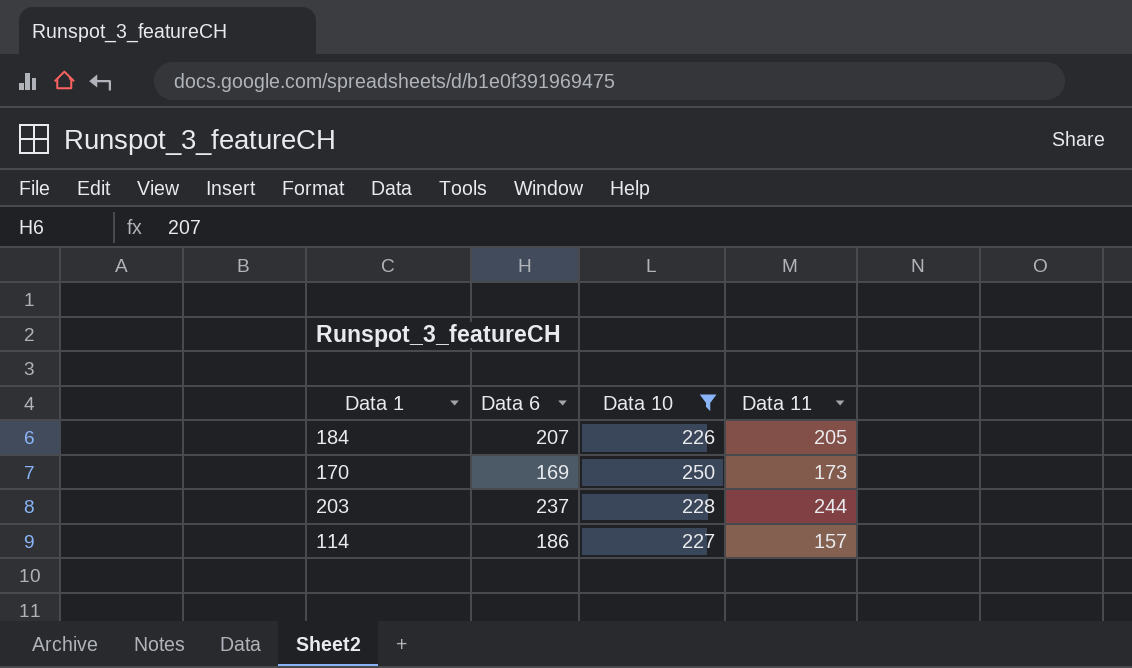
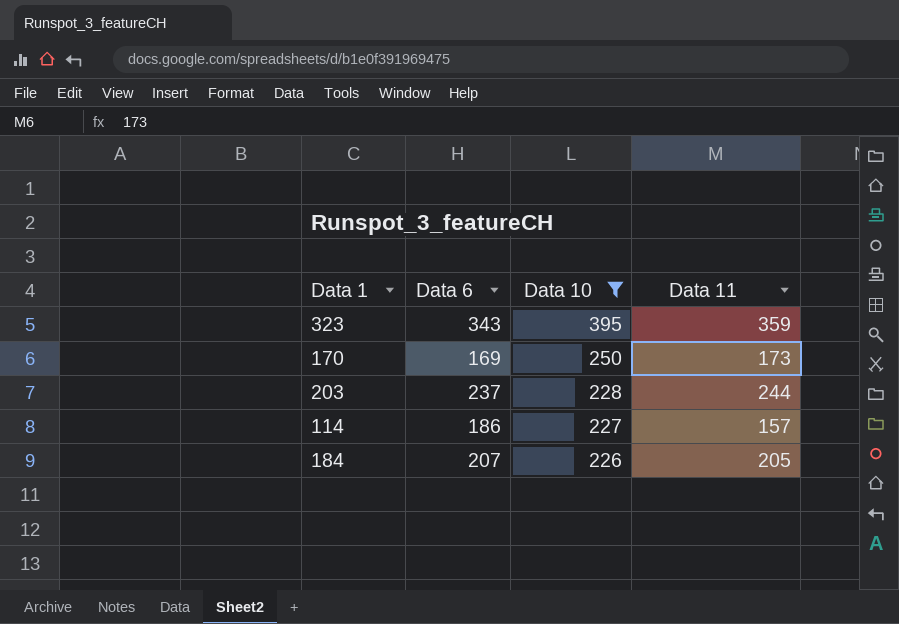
row order: none -> Data 10 descending
row 323: none -> 343 | 395 | 359

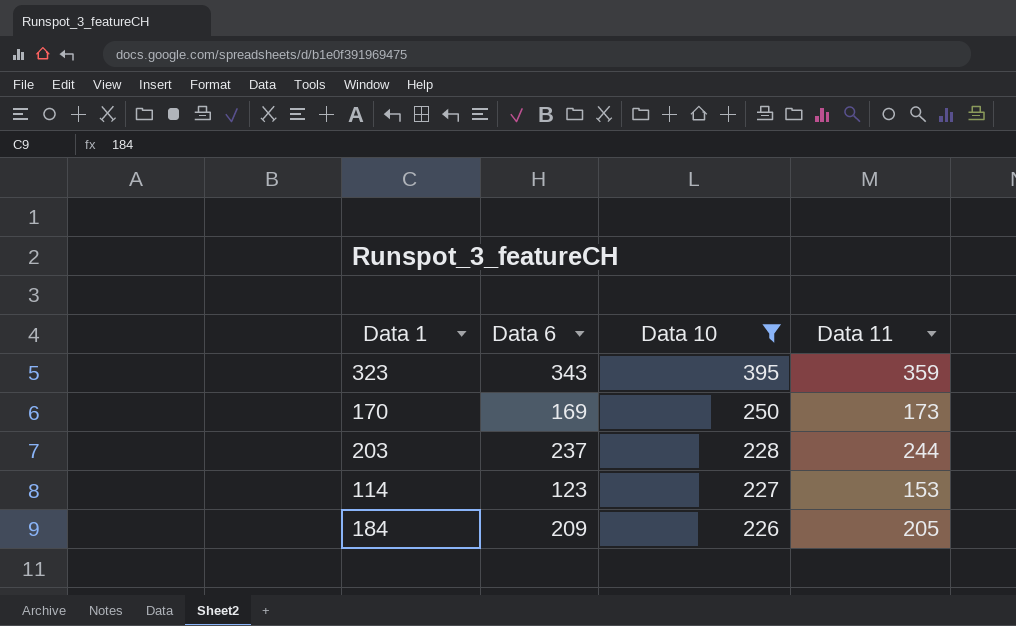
114 | Data 6: 186 -> 123
114 | Data 11: 157 -> 153
184 | Data 6: 207 -> 209

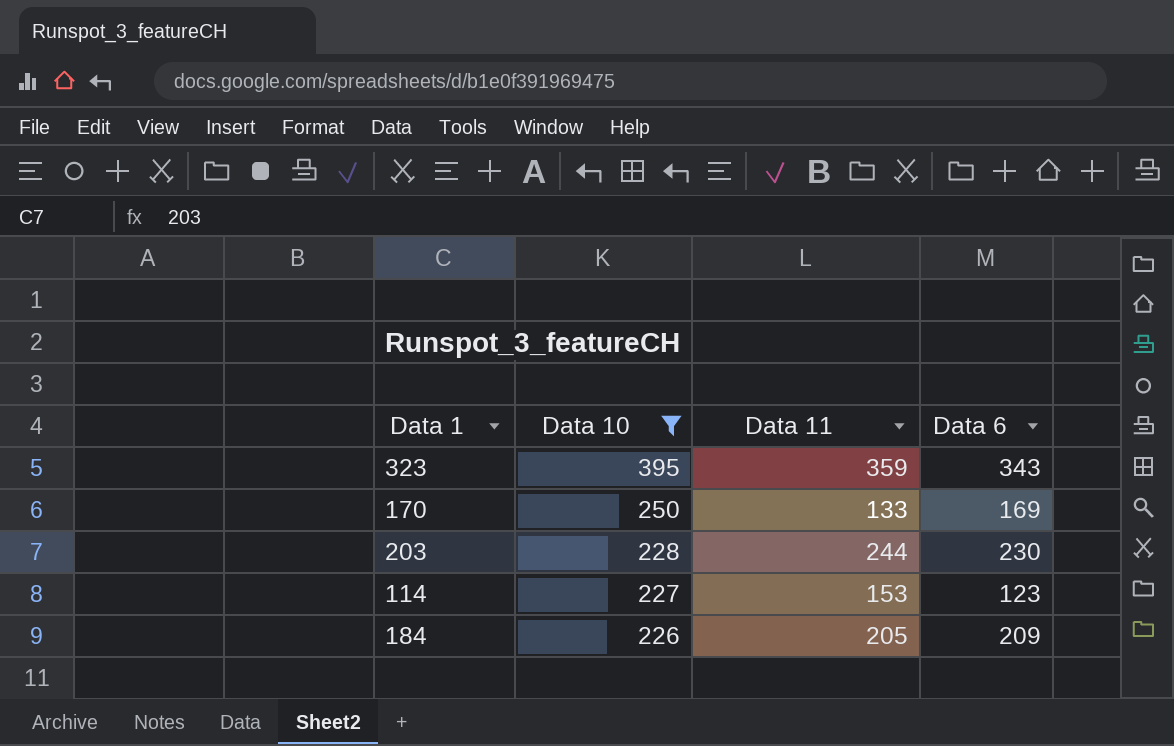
column Data 6 | position: 2 -> 4
170 | Data 11: 173 -> 133
203 | Data 6: 237 -> 230

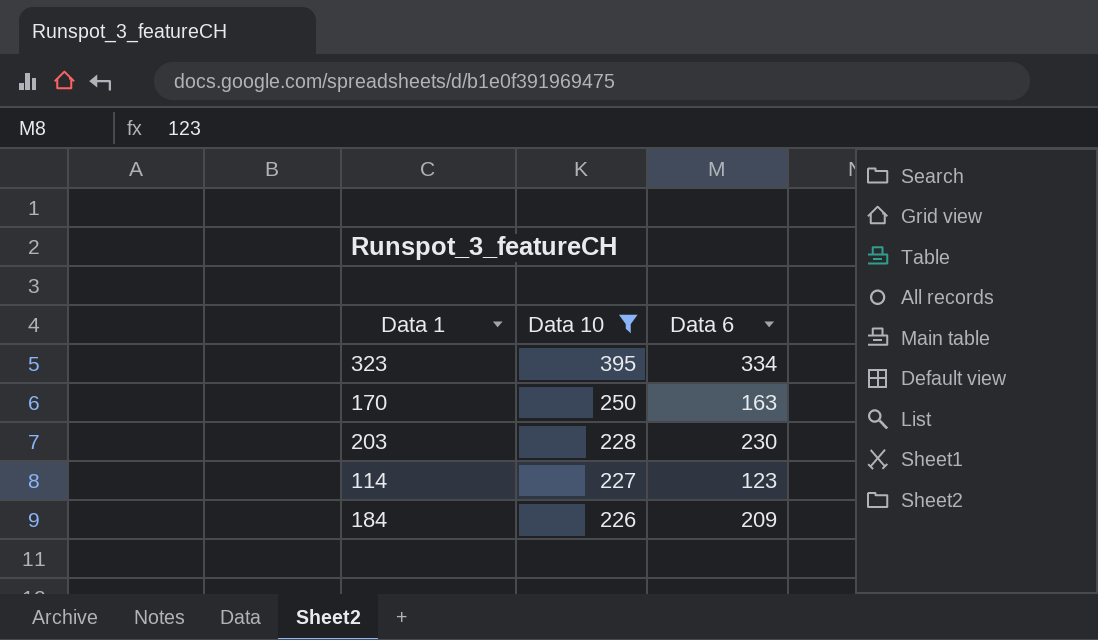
column Data 11 | position: 3 -> none
323 | Data 6: 343 -> 334
170 | Data 6: 169 -> 163

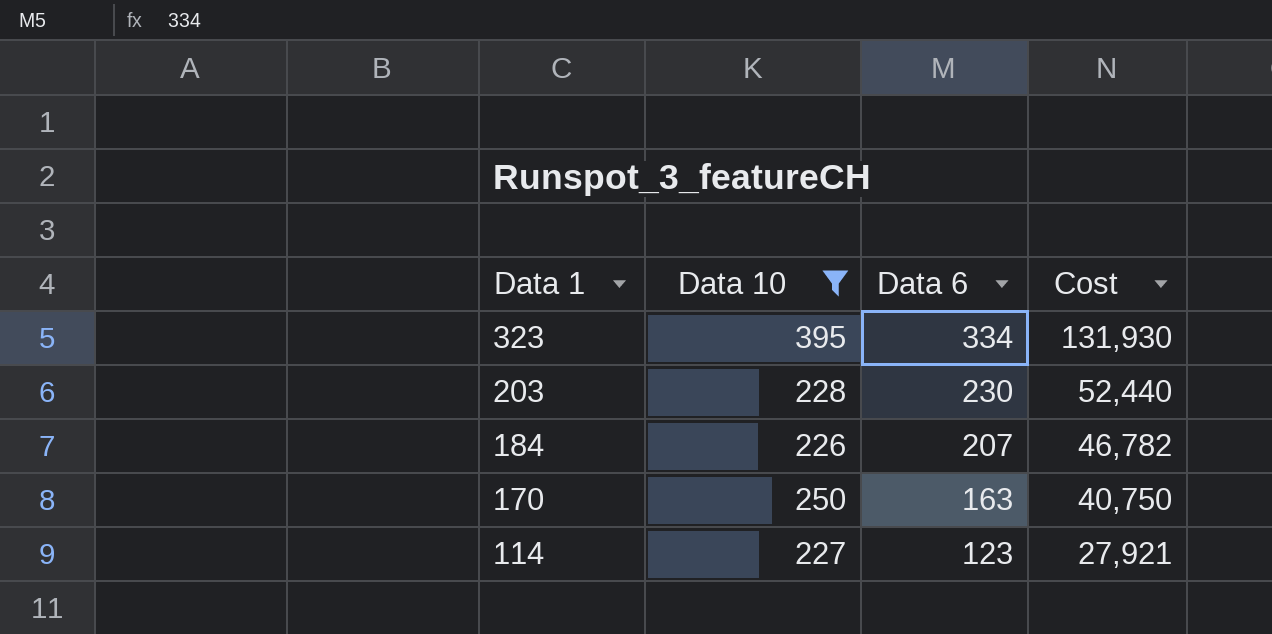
row order: Data 10 descending -> Data 1 descending
column Cost | formula: none -> [Data 10] * [Data 6]
184 | Data 6: 209 -> 207

